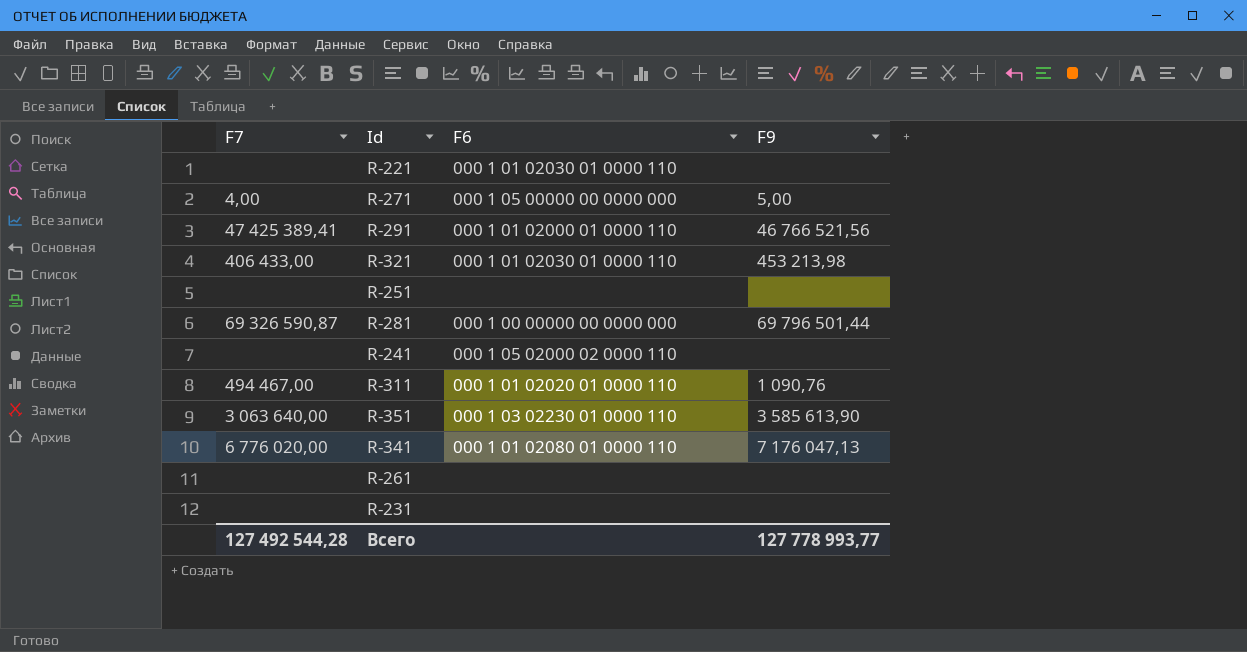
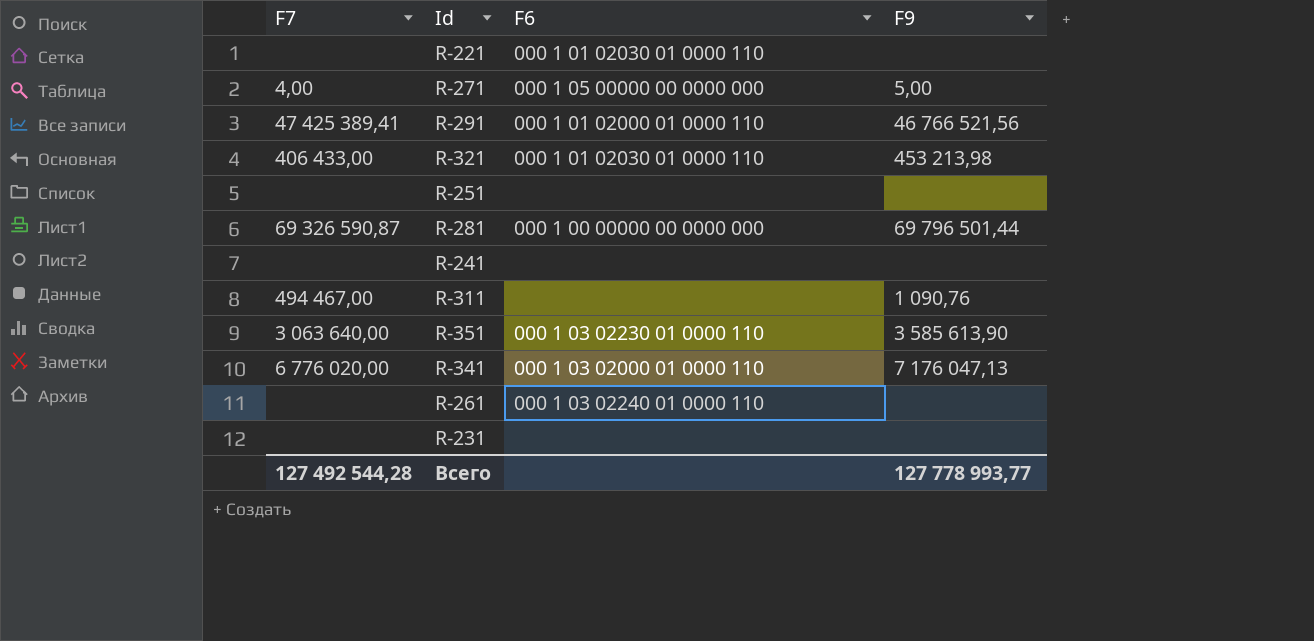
R-241 | F6: 000 1 05 02000 02 0000 110 -> none
R-311 | F6: 000 1 01 02020 01 0000 110 -> none
R-341 | F6: 000 1 01 02080 01 0000 110 -> 000 1 03 02000 01 0000 110
R-261 | F6: none -> 000 1 03 02240 01 0000 110

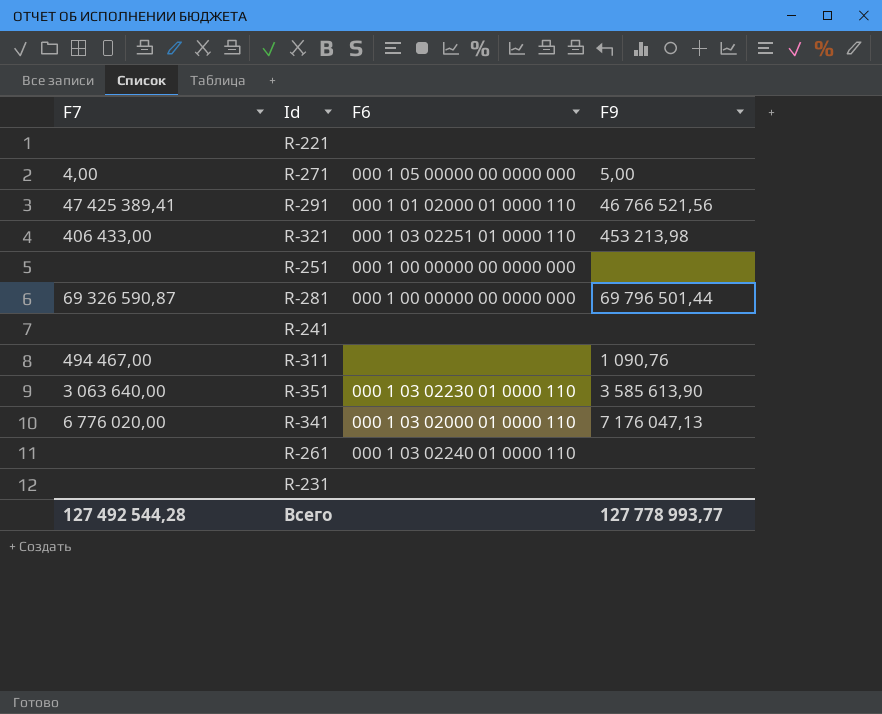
R-221 | F6: 000 1 01 02030 01 0000 110 -> none
R-321 | F6: 000 1 01 02030 01 0000 110 -> 000 1 03 02251 01 0000 110
R-251 | F6: none -> 000 1 00 00000 00 0000 000

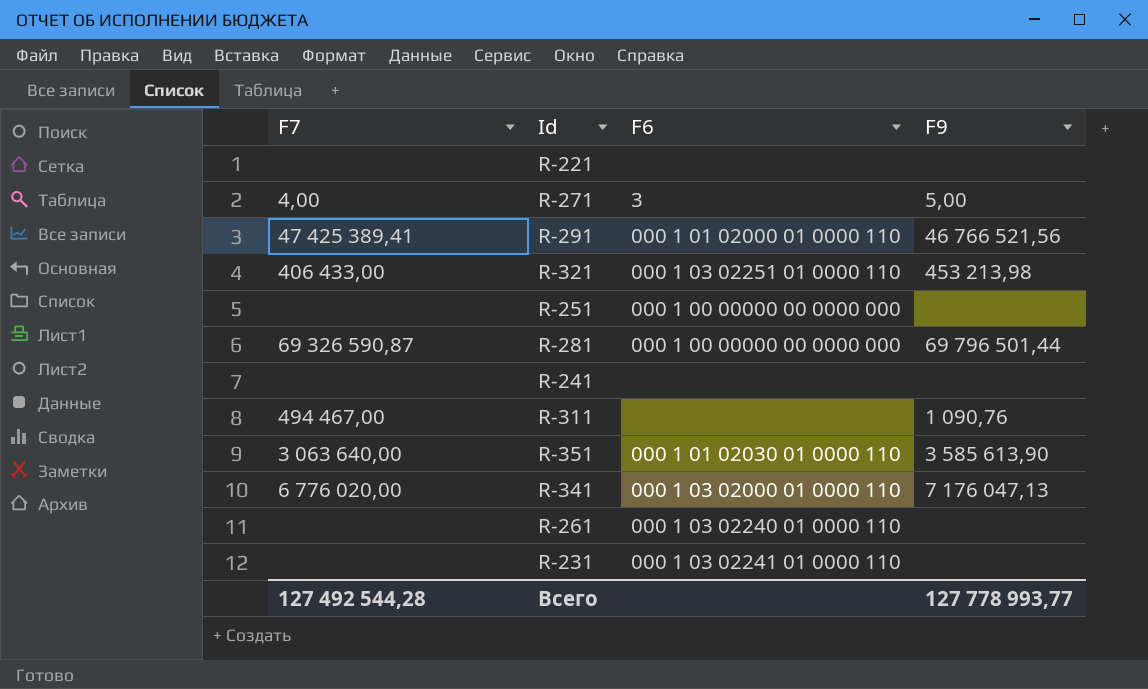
R-271 | F6: 000 1 05 00000 00 0000 000 -> 3
R-351 | F6: 000 1 03 02230 01 0000 110 -> 000 1 01 02030 01 0000 110
R-231 | F6: none -> 000 1 03 02241 01 0000 110

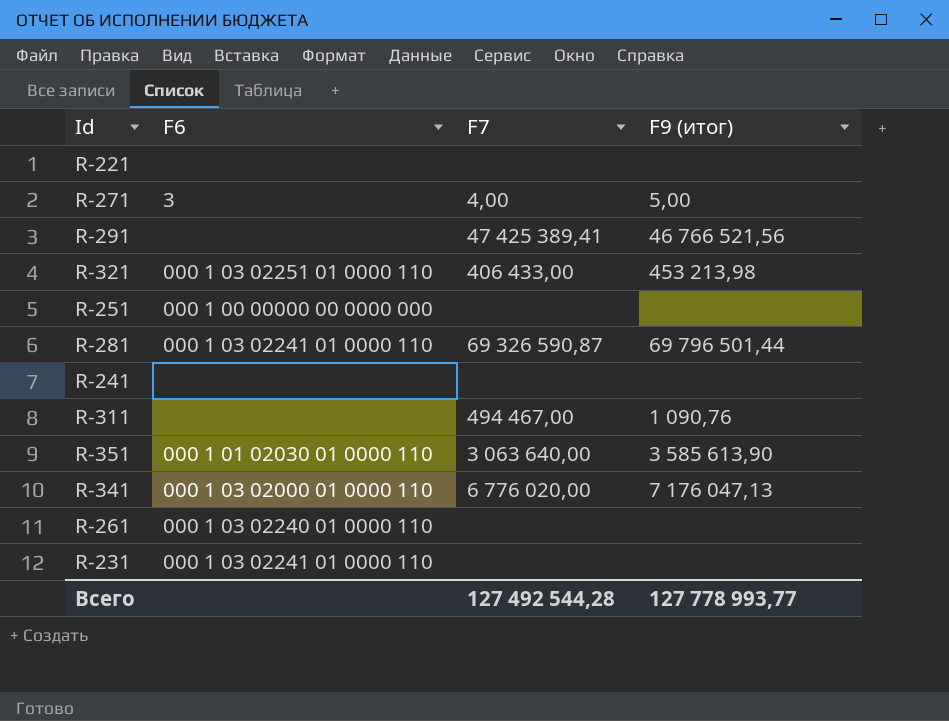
column F7 | position: 1 -> 3
column name: F9 -> F9 (итог)
R-291 | F6: 000 1 01 02000 01 0000 110 -> none
R-281 | F6: 000 1 00 00000 00 0000 000 -> 000 1 03 02241 01 0000 110

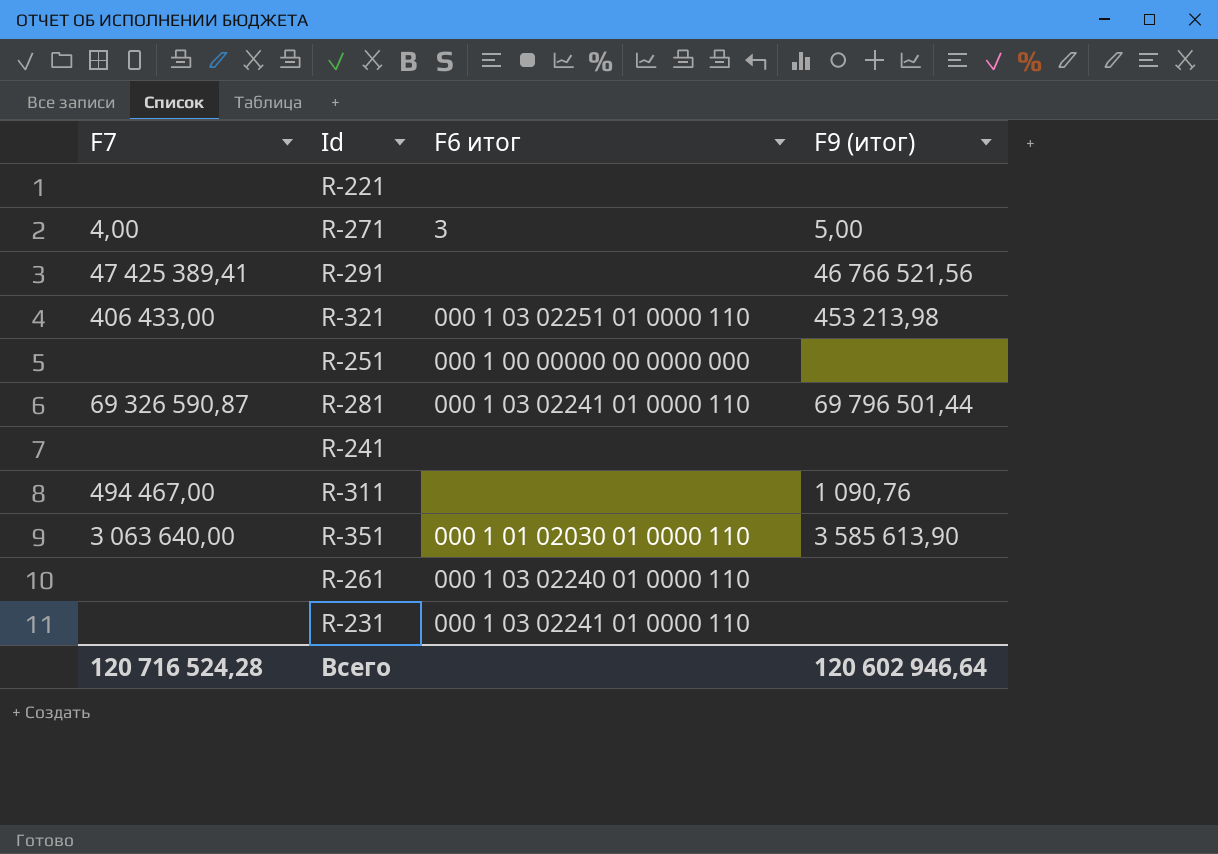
column F7 | position: 3 -> 1
column name: F6 -> F6 итог
row R-341: 000 1 03 02000 01 0000 110 | 6 776 020,00 | 7 176 047,13 -> none
Всего | F7: 127 492 544,28 -> 120 716 524,28
Всего | F9 (итог): 127 778 993,77 -> 120 602 946,64

